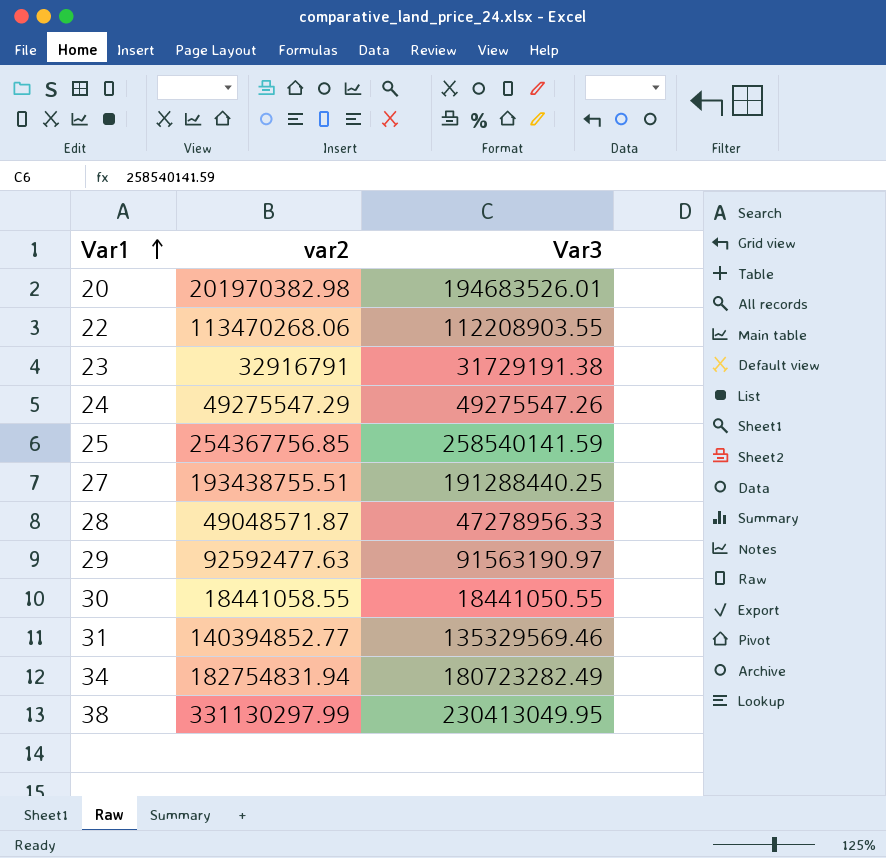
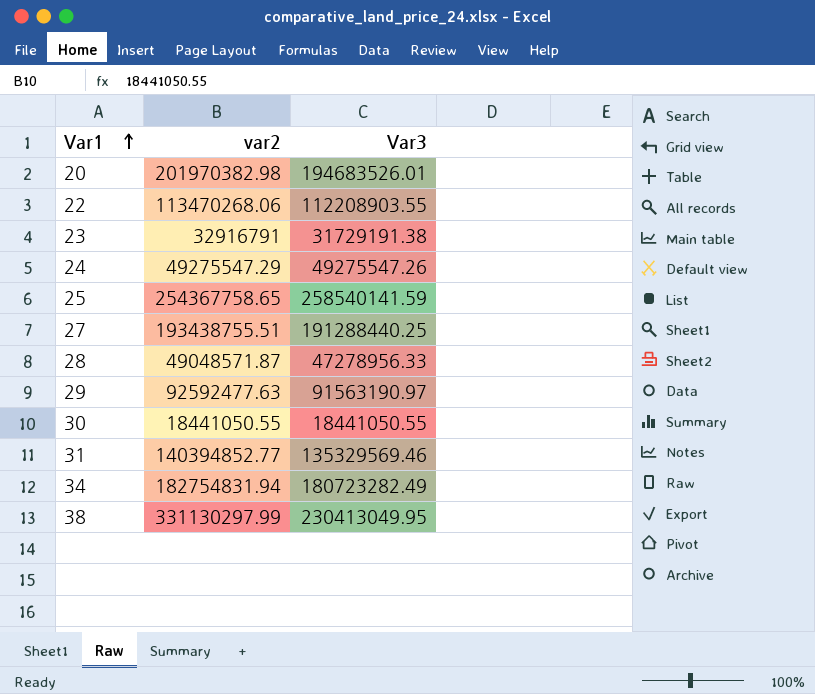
25 | var2: 254367756.85 -> 254367758.65
30 | var2: 18441058.55 -> 18441050.55

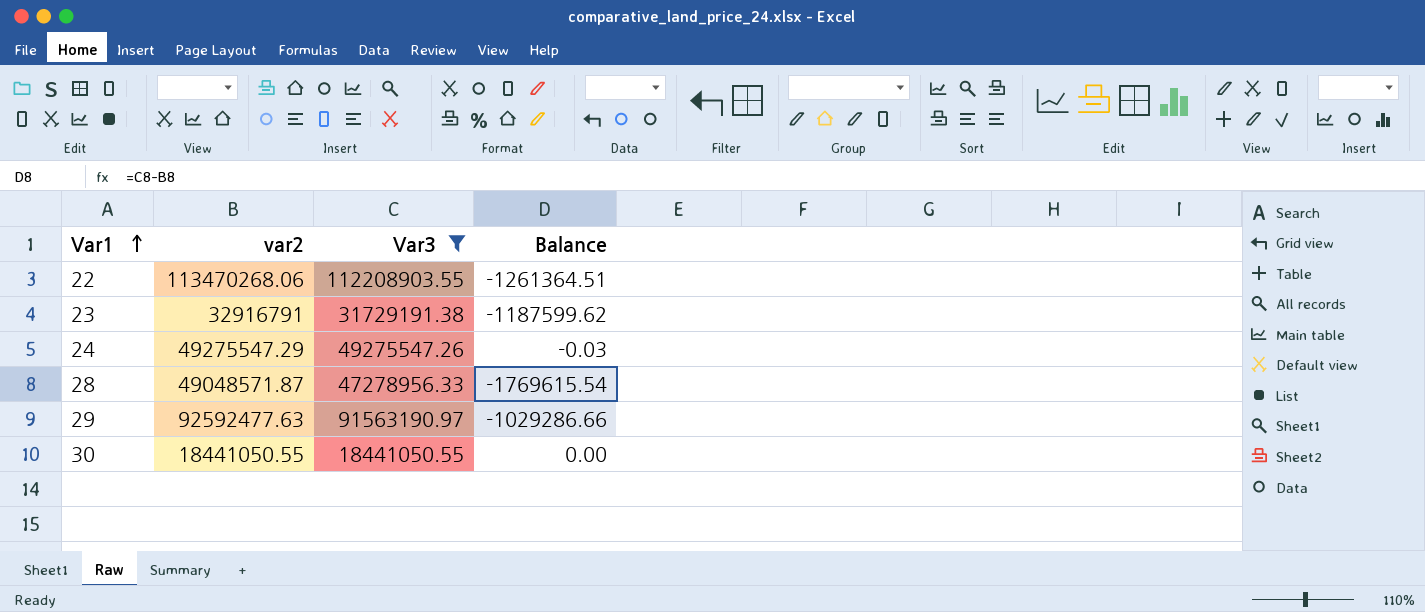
filter: none -> Var3 <= 112208903.55
column Balance | formula: none -> [Var3] - [var2]

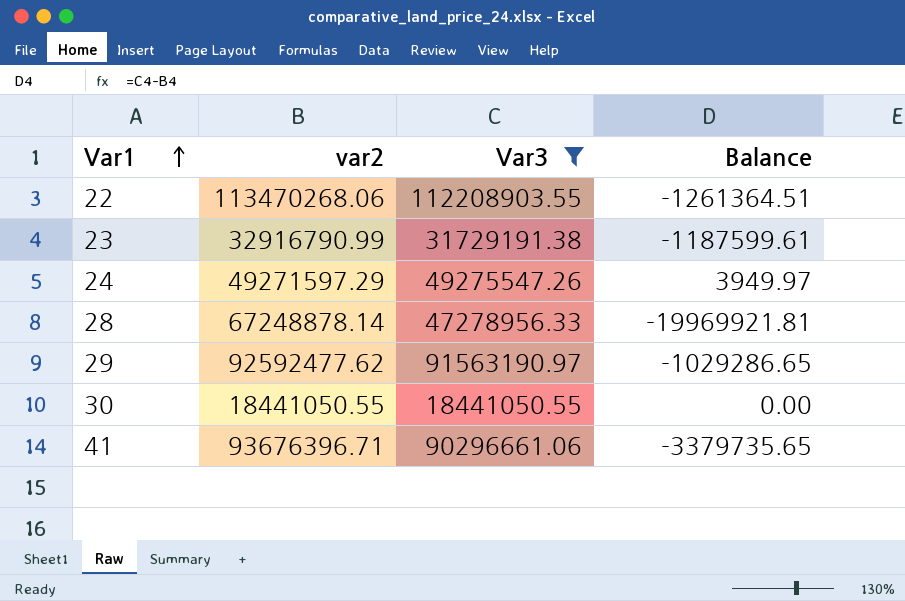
23 | var2: 32916791 -> 32916790.99
23 | Balance: -1187599.62 -> -1187599.61
24 | var2: 49275547.29 -> 49271597.29
24 | Balance: -0.03 -> 3949.97
28 | var2: 49048571.87 -> 67248878.14
28 | Balance: -1769615.54 -> -19969921.81
29 | var2: 92592477.63 -> 92592477.62
29 | Balance: -1029286.66 -> -1029286.65
row 41: none -> 93676396.71 | 90296661.06 | -3379735.65

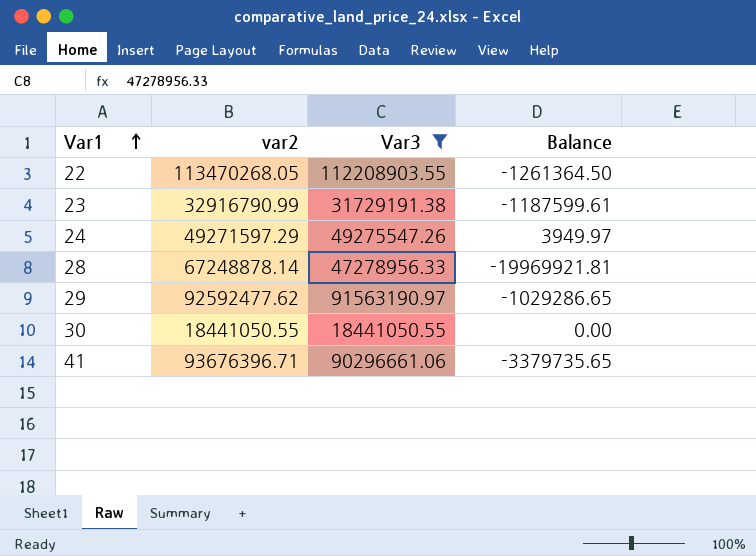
22 | var2: 113470268.06 -> 113470268.05
22 | Balance: -1261364.51 -> -1261364.50

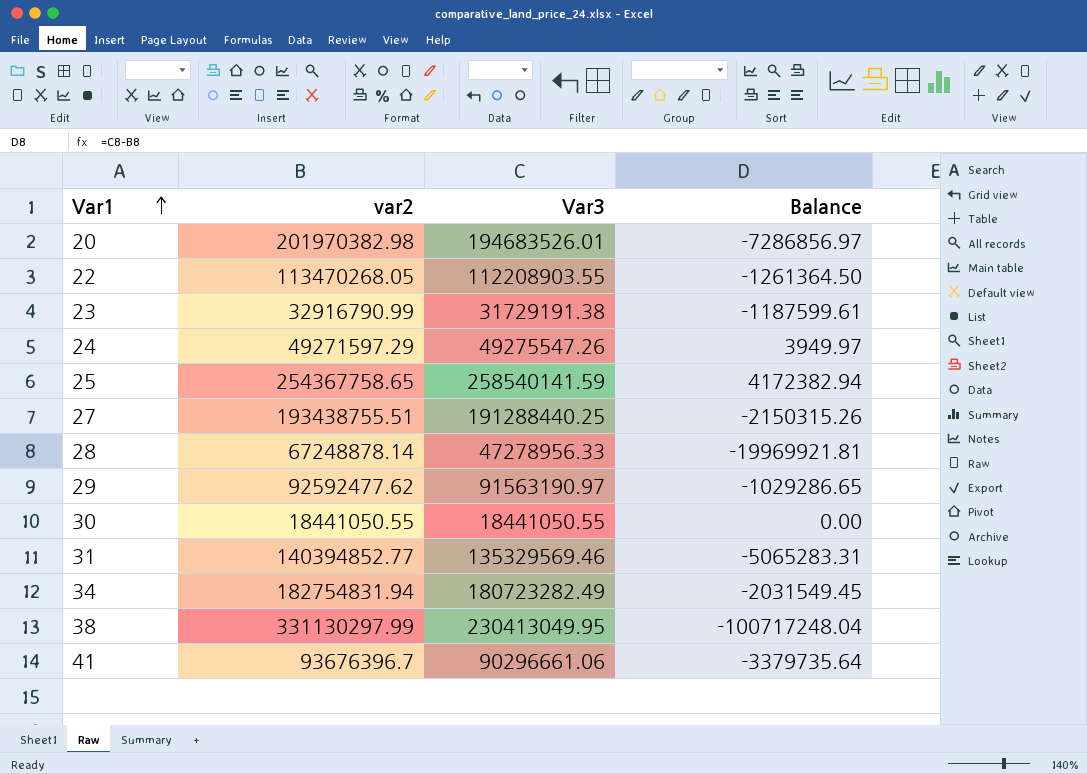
filter: Var3 <= 112208903.55 -> none
41 | var2: 93676396.71 -> 93676396.7
41 | Balance: -3379735.65 -> -3379735.64

